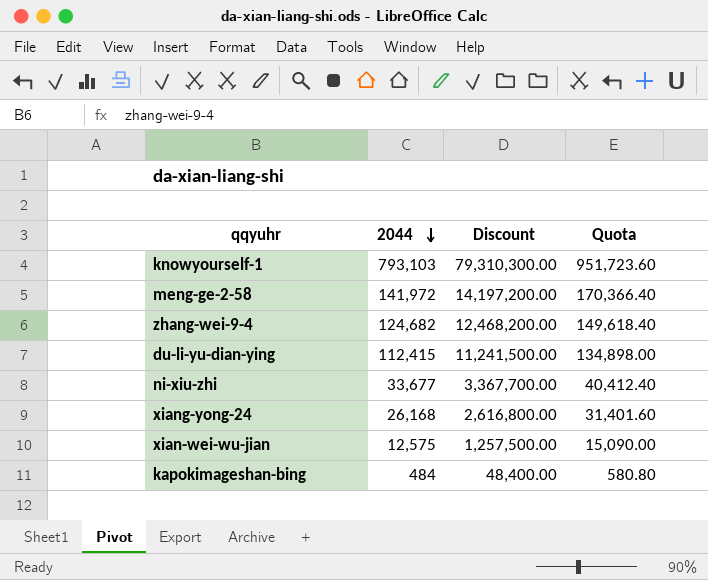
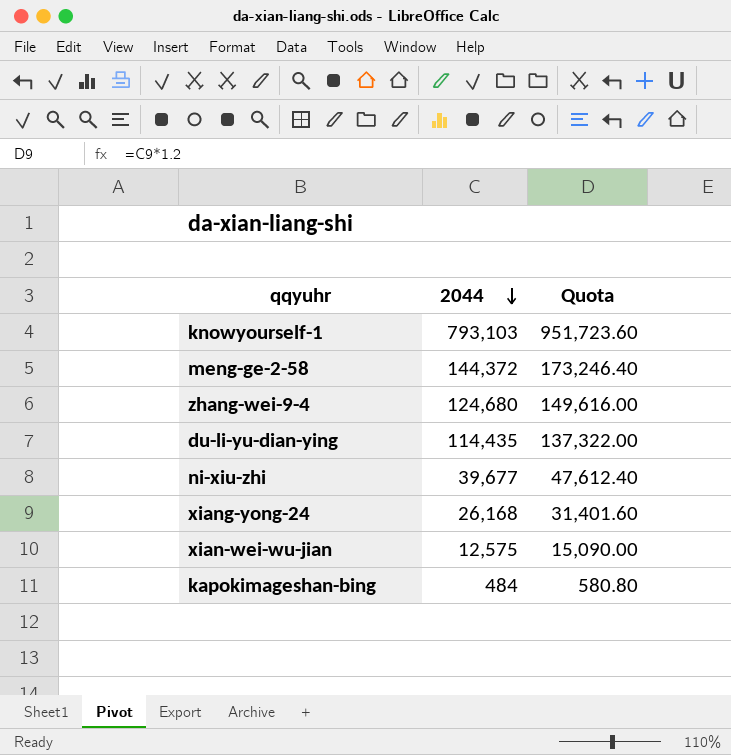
column Discount | formula: [2044] * 100 -> none
meng-ge-2-58 | 2044: 141,972 -> 144,372
meng-ge-2-58 | Quota: 170,366.40 -> 173,246.40
zhang-wei-9-4 | 2044: 124,682 -> 124,680
zhang-wei-9-4 | Quota: 149,618.40 -> 149,616.00
du-li-yu-dian-ying | 2044: 112,415 -> 114,435
du-li-yu-dian-ying | Quota: 134,898.00 -> 137,322.00
ni-xiu-zhi | 2044: 33,677 -> 39,677
ni-xiu-zhi | Quota: 40,412.40 -> 47,612.40

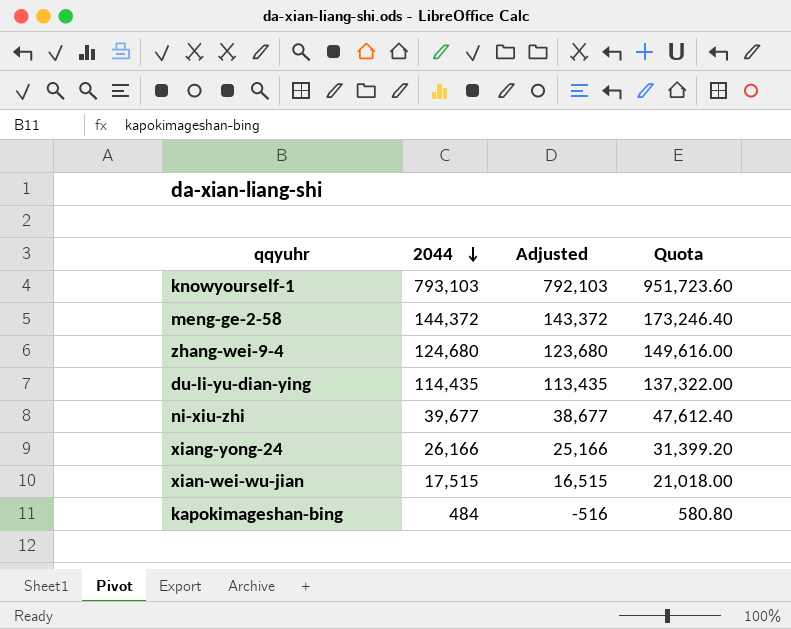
column Adjusted | formula: none -> [2044] - 1000
xiang-yong-24 | 2044: 26,168 -> 26,166
xiang-yong-24 | Quota: 31,401.60 -> 31,399.20
xian-wei-wu-jian | 2044: 12,575 -> 17,515
xian-wei-wu-jian | Quota: 15,090.00 -> 21,018.00

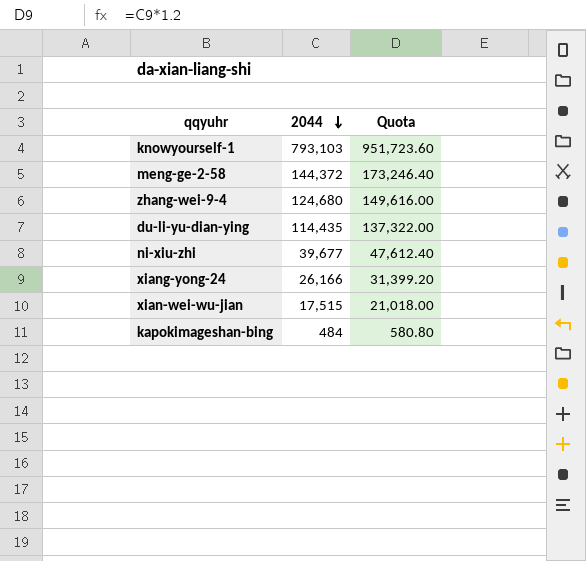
column Adjusted | formula: [2044] - 1000 -> none

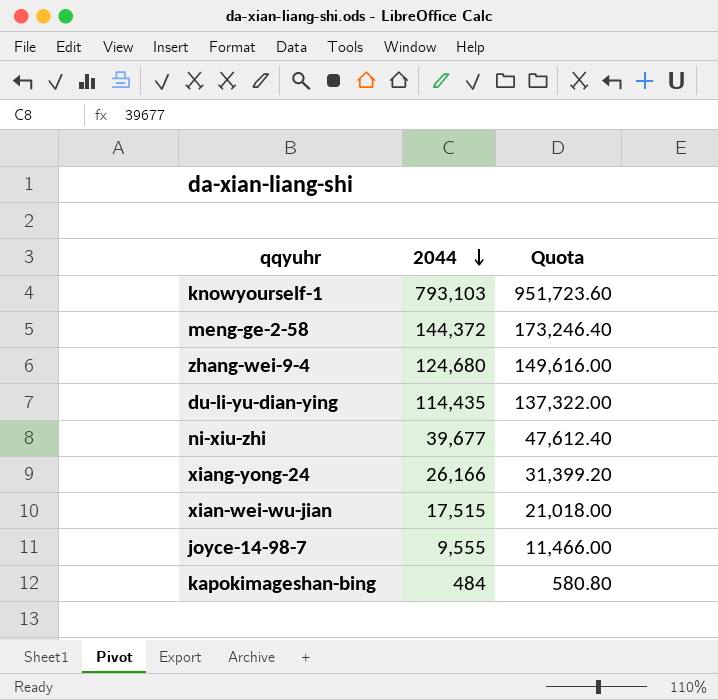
row joyce-14-98-7: none -> 9,555 | 11,466.00

